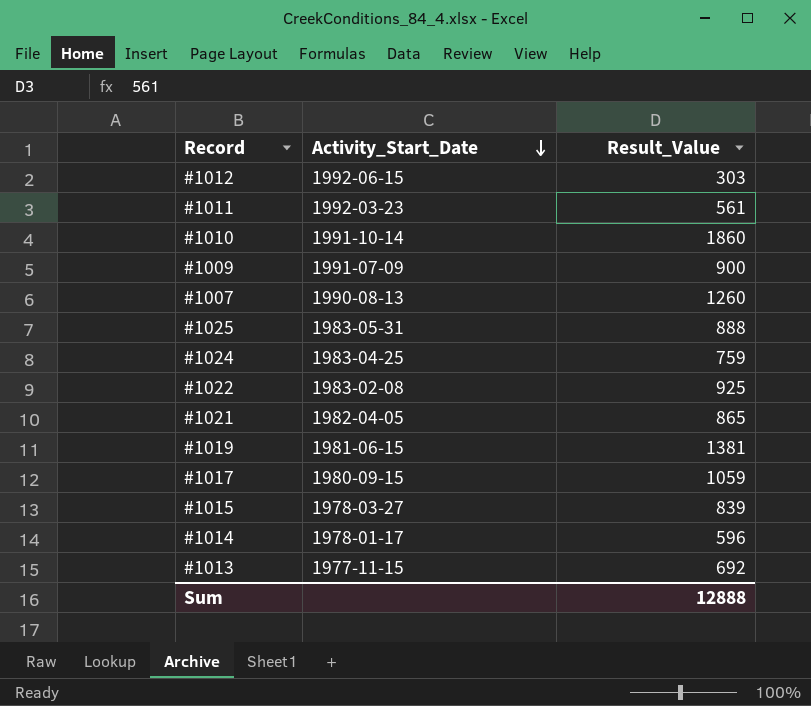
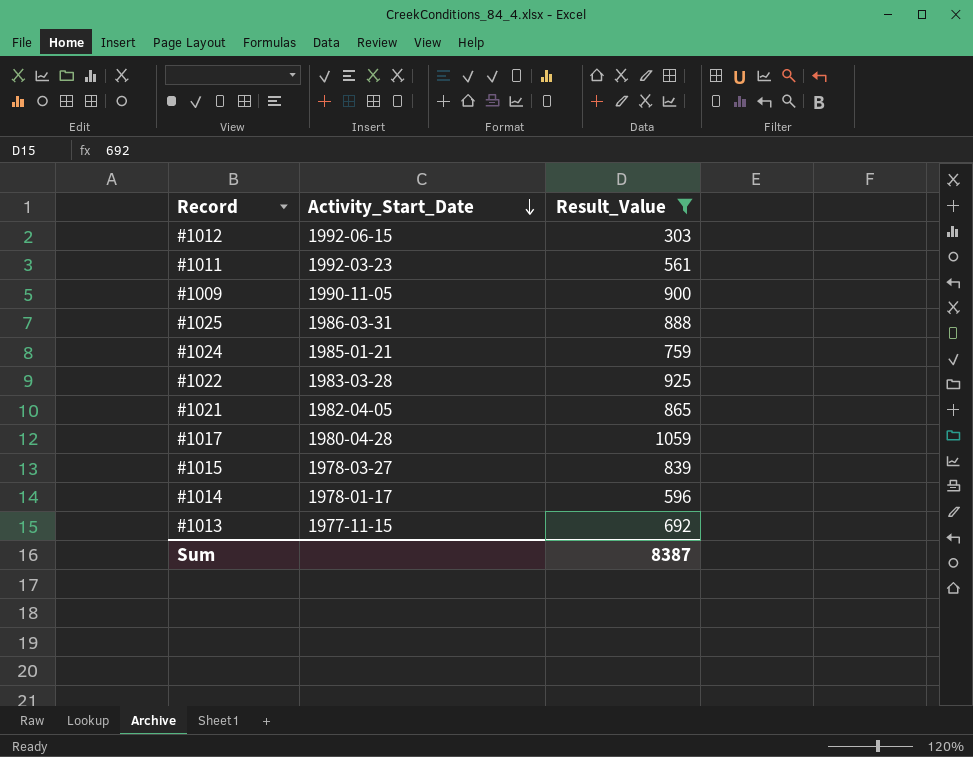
filter: none -> Result_Value <= 1059
#1009 | Activity_Start_Date: 1991-07-09 -> 1990-11-05
#1025 | Activity_Start_Date: 1983-05-31 -> 1986-03-31
#1024 | Activity_Start_Date: 1983-04-25 -> 1985-01-21
#1022 | Activity_Start_Date: 1983-02-08 -> 1983-03-28
#1017 | Activity_Start_Date: 1980-09-15 -> 1980-04-28
Sum | Result_Value: 12888 -> 8387

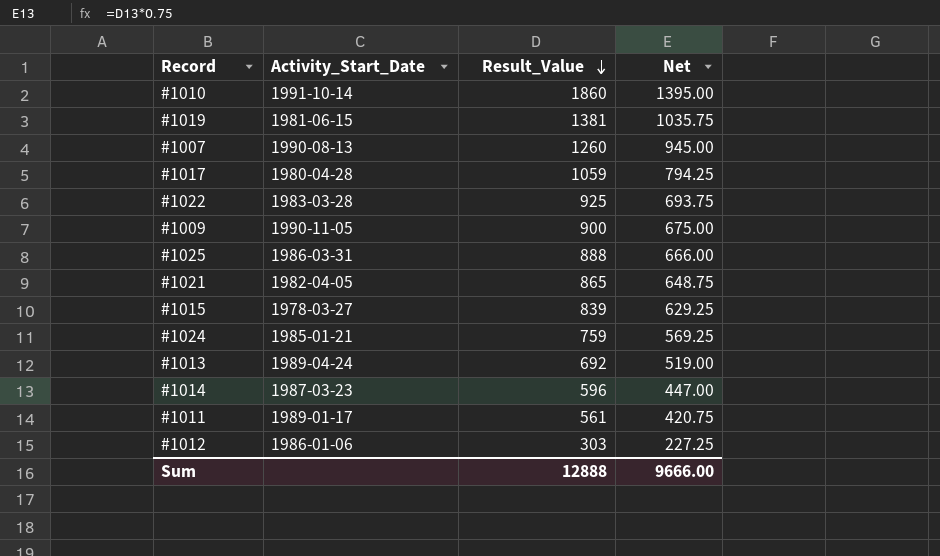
filter: Result_Value <= 1059 -> none
row order: Activity_Start_Date descending -> Result_Value descending
column Net | formula: none -> [Result_Value] * 0.75
#1013 | Activity_Start_Date: 1977-11-15 -> 1989-04-24
#1014 | Activity_Start_Date: 1978-01-17 -> 1987-03-23
#1011 | Activity_Start_Date: 1992-03-23 -> 1989-01-17
#1012 | Activity_Start_Date: 1992-06-15 -> 1986-01-06
Sum | Result_Value: 8387 -> 12888

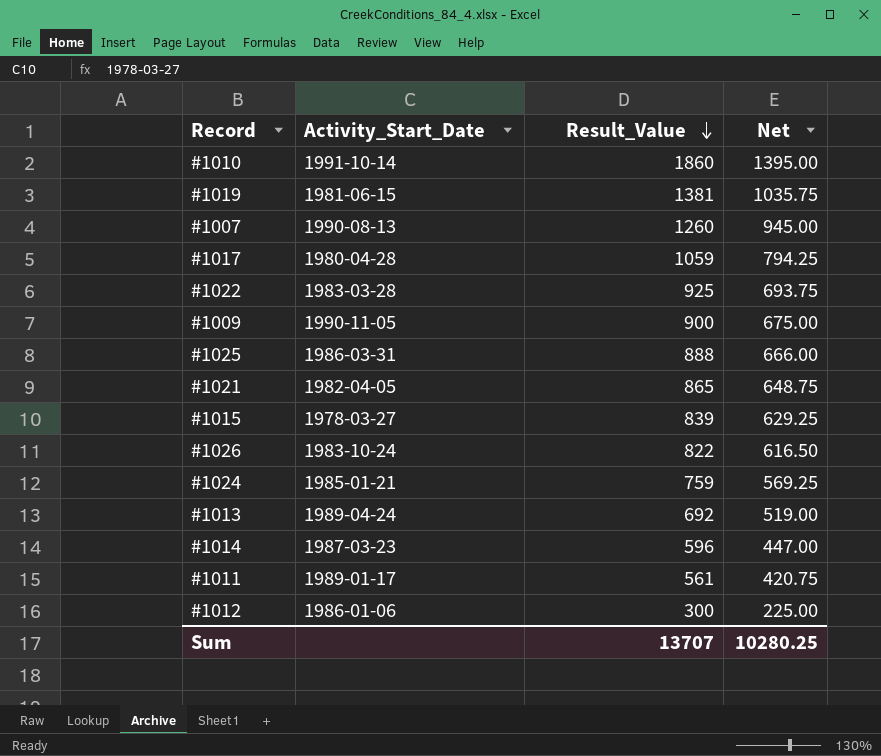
row #1026: none -> 1983-10-24 | 822 | 616.50
#1012 | Result_Value: 303 -> 300
#1012 | Net: 227.25 -> 225.00
Sum | Result_Value: 12888 -> 13707
Sum | Net: 9666.00 -> 10280.25

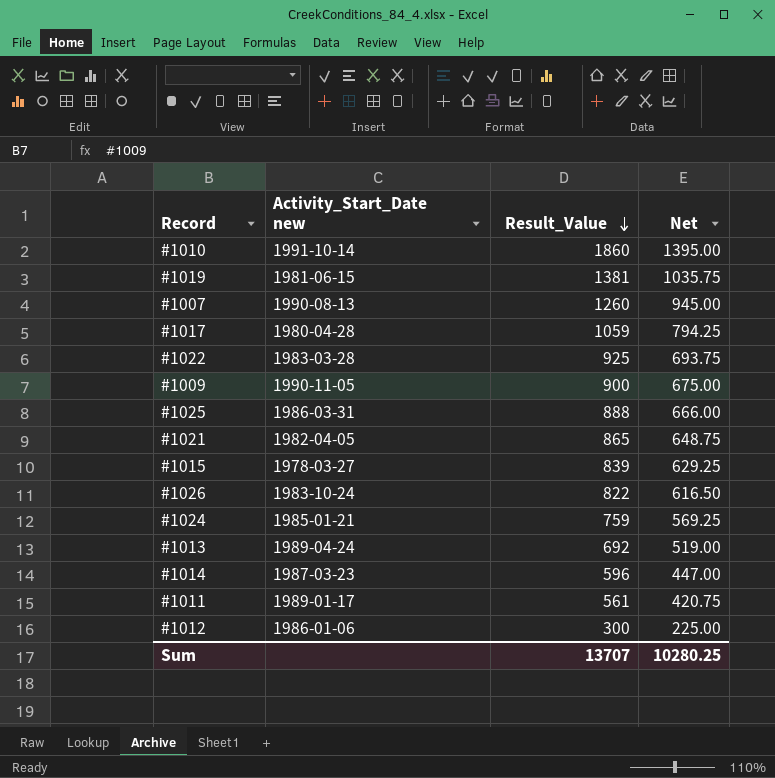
column name: Activity_Start_Date -> Activity_Start_Date new

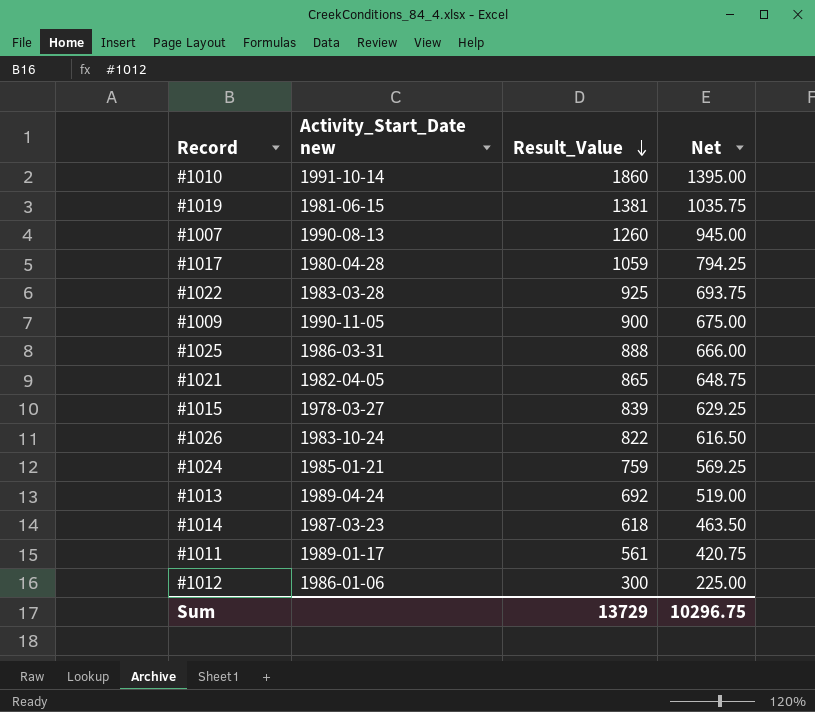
#1014 | Result_Value: 596 -> 618
#1014 | Net: 447.00 -> 463.50
Sum | Result_Value: 13707 -> 13729
Sum | Net: 10280.25 -> 10296.75

